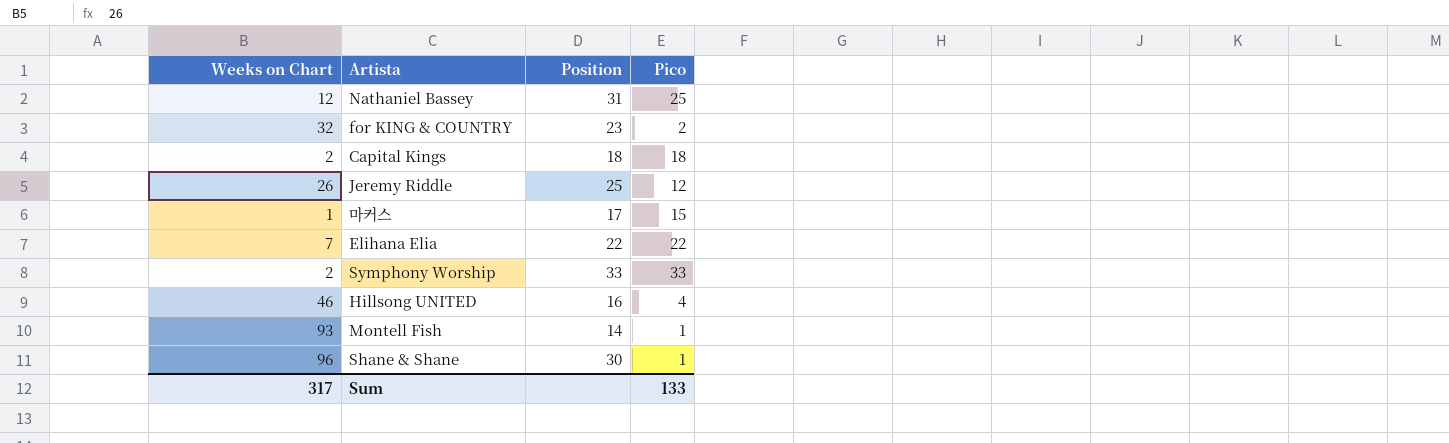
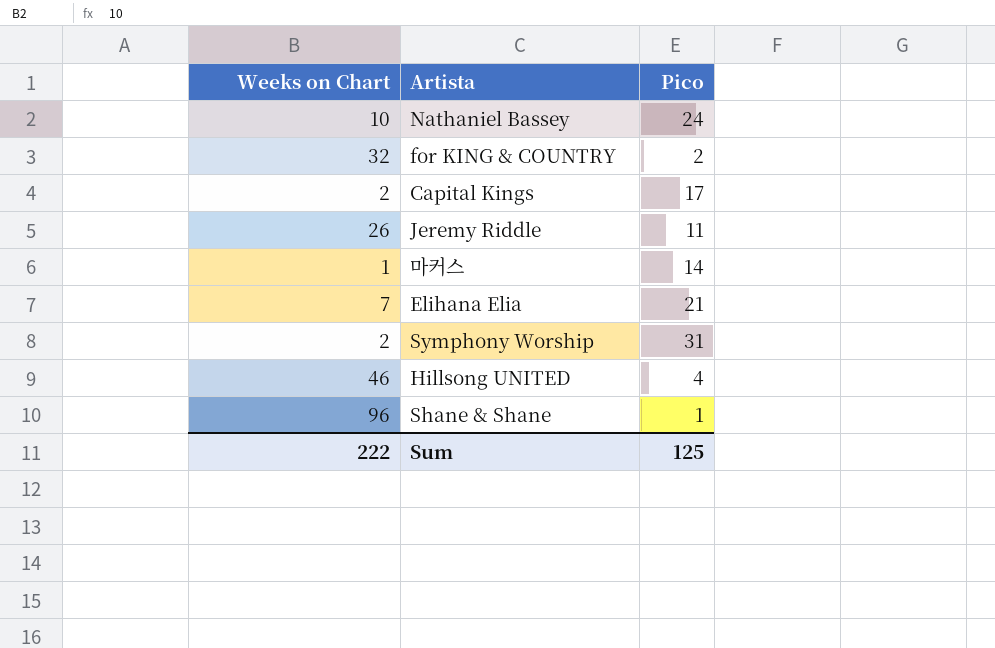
column Position | position: 3 -> none
row Montell Fish: 93 | 14 | 1 -> none
Nathaniel Bassey | Weeks on Chart: 12 -> 10
Nathaniel Bassey | Pico: 25 -> 24
Capital Kings | Pico: 18 -> 17
Jeremy Riddle | Pico: 12 -> 11
마커스 | Pico: 15 -> 14
Elihana Elia | Pico: 22 -> 21
Symphony Worship | Pico: 33 -> 31
Sum | Weeks on Chart: 317 -> 222
Sum | Pico: 133 -> 125

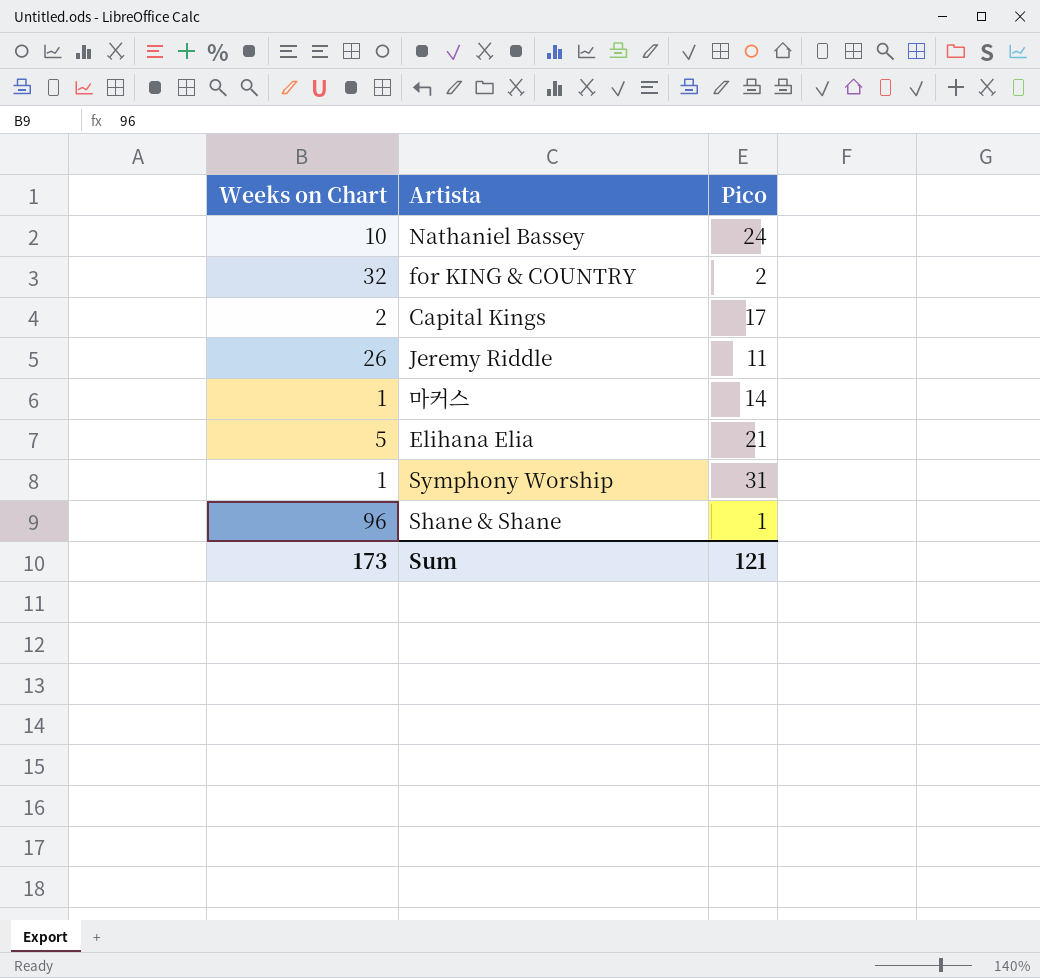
row Hillsong UNITED: 46 | 4 -> none
Elihana Elia | Weeks on Chart: 7 -> 5
Symphony Worship | Weeks on Chart: 2 -> 1
Sum | Weeks on Chart: 222 -> 173
Sum | Pico: 125 -> 121

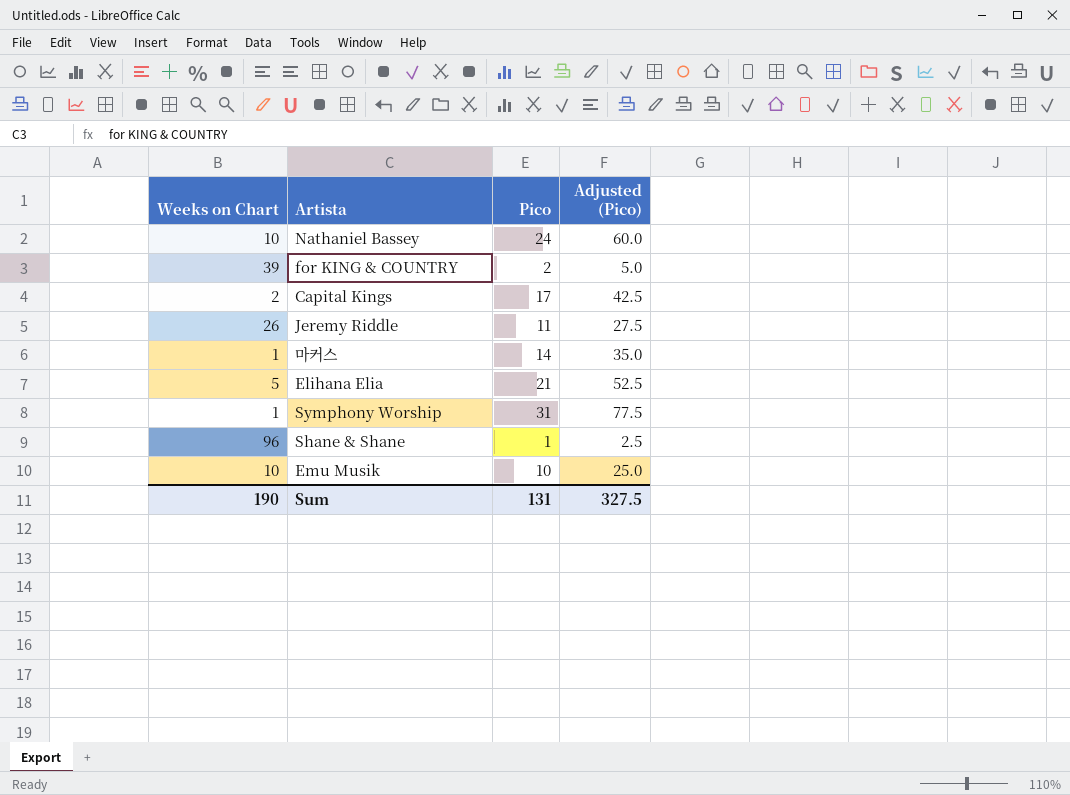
column Adjusted (Pico) | formula: none -> [Pico] * 2.5
for KING & COUNTRY | Weeks on Chart: 32 -> 39
row Emu Musik: none -> 10 | 10 | 25.0
Sum | Weeks on Chart: 173 -> 190
Sum | Pico: 121 -> 131

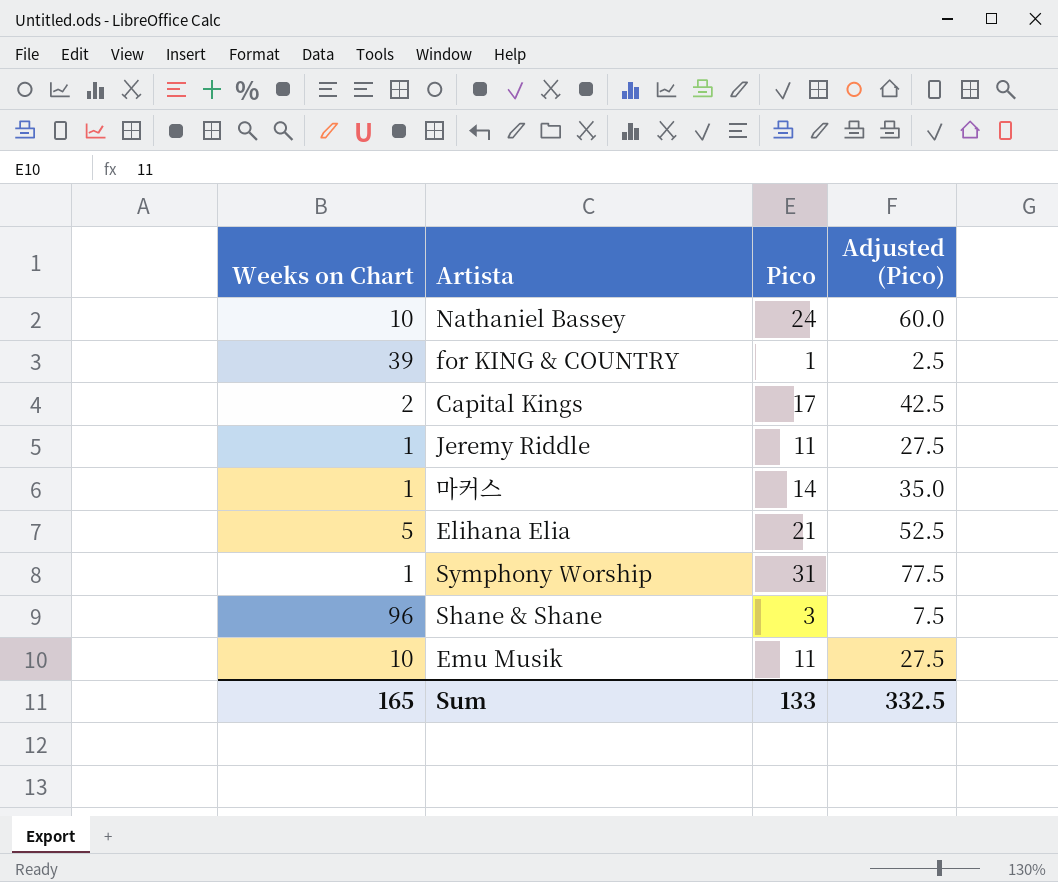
for KING & COUNTRY | Pico: 2 -> 1
for KING & COUNTRY | Adjusted (Pico): 5.0 -> 2.5
Jeremy Riddle | Weeks on Chart: 26 -> 1
Shane & Shane | Pico: 1 -> 3
Shane & Shane | Adjusted (Pico): 2.5 -> 7.5
Emu Musik | Pico: 10 -> 11
Emu Musik | Adjusted (Pico): 25.0 -> 27.5
Sum | Weeks on Chart: 190 -> 165
Sum | Pico: 131 -> 133
Sum | Adjusted (Pico): 327.5 -> 332.5

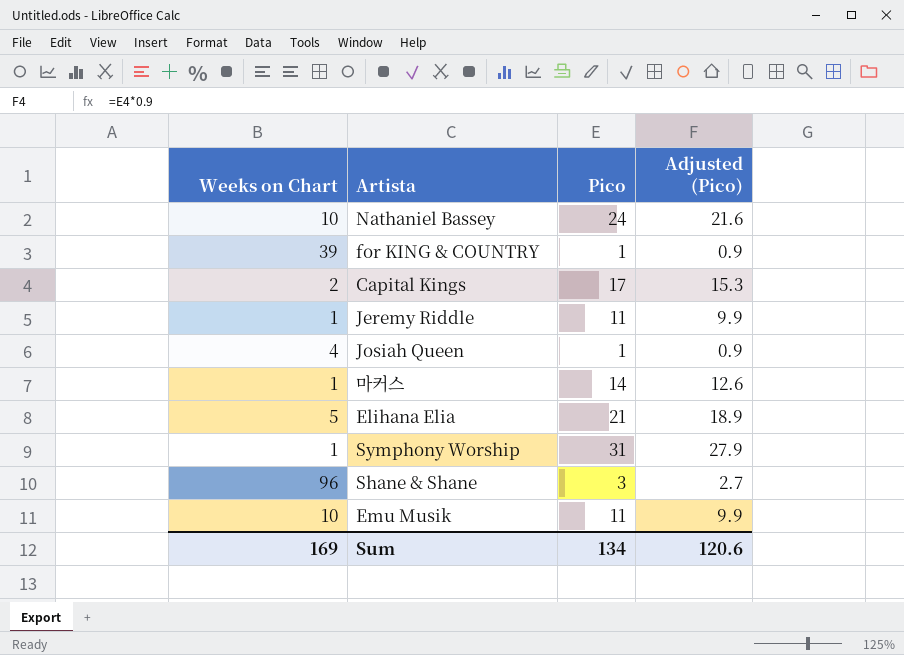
column Adjusted (Pico) | formula: [Pico] * 2.5 -> [Pico] * 0.9
row Josiah Queen: none -> 4 | 1 | 0.9
Sum | Weeks on Chart: 165 -> 169
Sum | Pico: 133 -> 134
Sum | Adjusted (Pico): 332.5 -> 120.6

